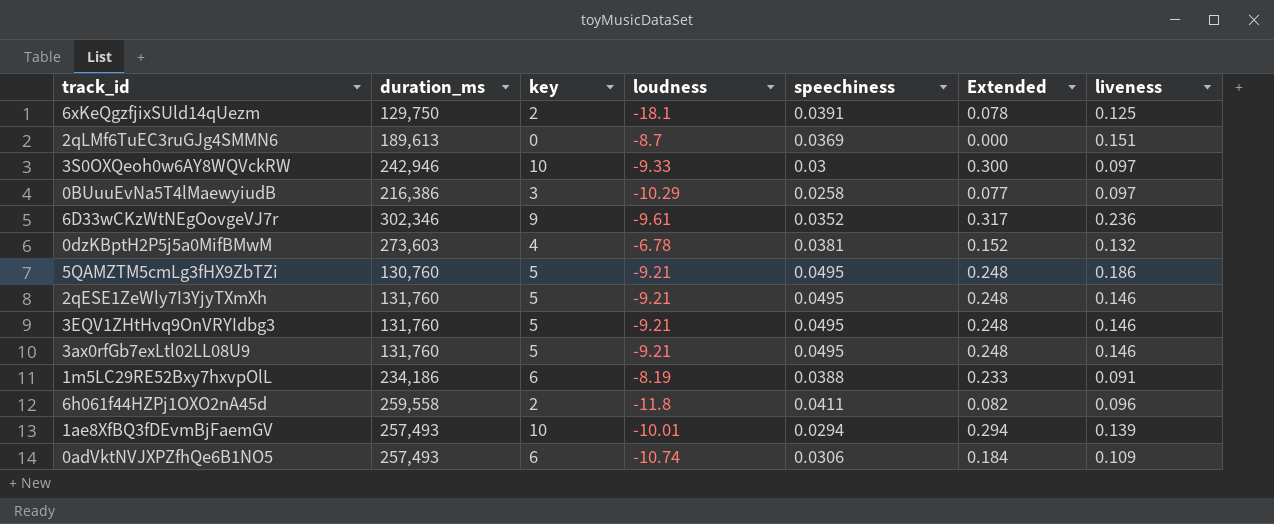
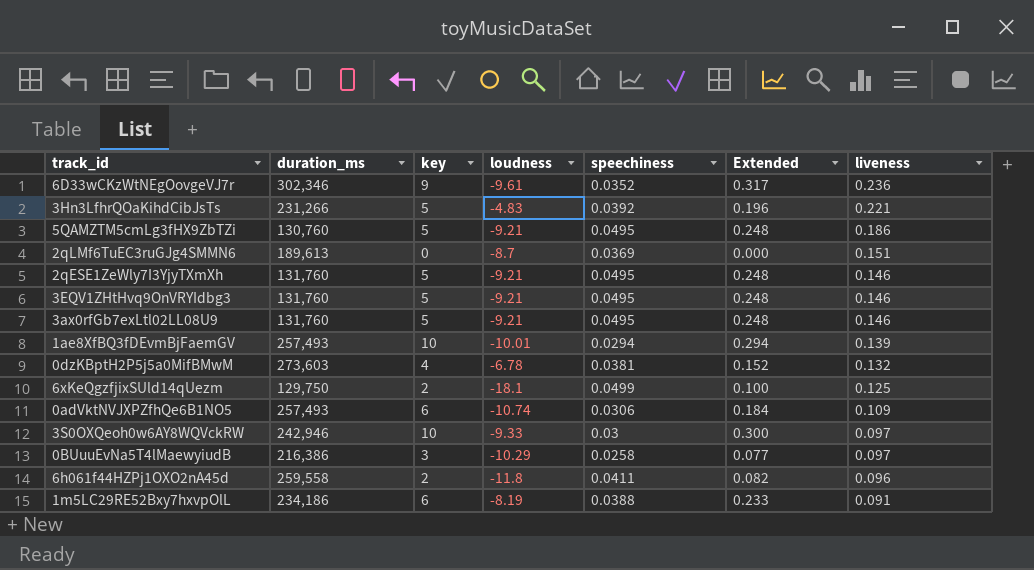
row order: none -> liveness descending
row 3Hn3LfhrQOaKihdCibJsTs: none -> 231,266 | 5 | -4.83 | 0.0392 | 0.196 | 0.221
6xKeQgzfjixSUld14qUezm | speechiness: 0.0391 -> 0.0499
6xKeQgzfjixSUld14qUezm | Extended: 0.078 -> 0.100

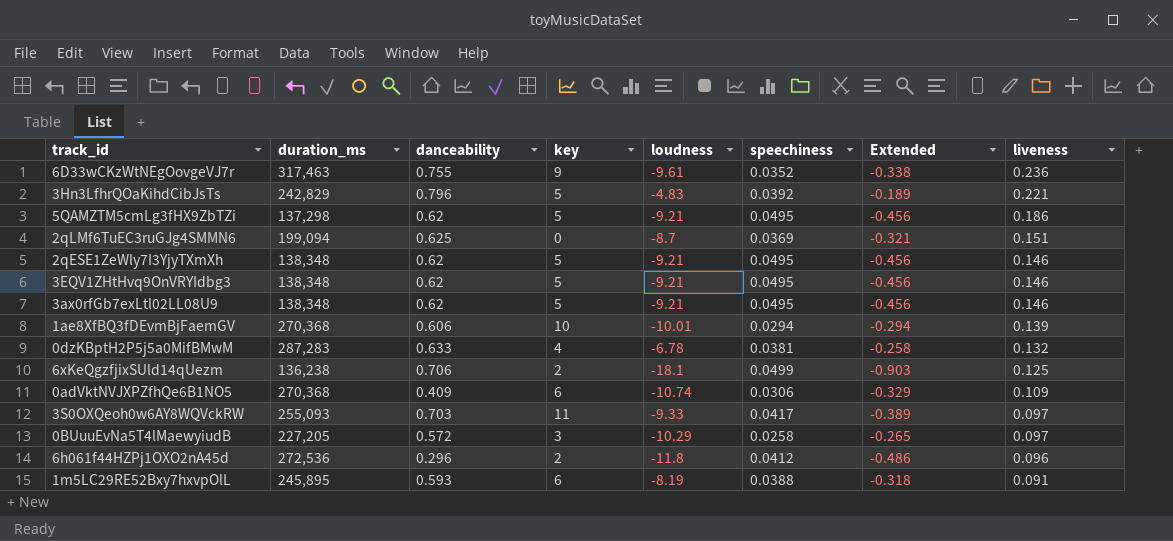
column danceability | position: none -> 3
column Extended | formula: [key] * [speechiness] -> [loudness] * [speechiness]
6D33wCKzWtNEgOovgeVJ7r | duration_ms: 302,346 -> 317,463
3Hn3LfhrQOaKihdCibJsTs | duration_ms: 231,266 -> 242,829
5QAMZTM5cmLg3fHX9ZbTZi | duration_ms: 130,760 -> 137,298
2qLMf6TuEC3ruGJg4SMMN6 | duration_ms: 189,613 -> 199,094
2qESE1ZeWly7I3YjyTXmXh | duration_ms: 131,760 -> 138,348
3EQV1ZHtHvq9OnVRYIdbg3 | duration_ms: 131,760 -> 138,348
3ax0rfGb7exLtl02LL08U9 | duration_ms: 131,760 -> 138,348
1ae8XfBQ3fDEvmBjFaemGV | duration_ms: 257,493 -> 270,368
0dzKBptH2P5j5a0MifBMwM | duration_ms: 273,603 -> 287,283
6xKeQgzfjixSUld14qUezm | duration_ms: 129,750 -> 136,238
0adVktNVJXPZfhQe6B1NO5 | duration_ms: 257,493 -> 270,368
3S0OXQeoh0w6AY8WQVckRW | duration_ms: 242,946 -> 255,093
3S0OXQeoh0w6AY8WQVckRW | key: 10 -> 11
3S0OXQeoh0w6AY8WQVckRW | speechiness: 0.03 -> 0.0417
0BUuuEvNa5T4lMaewyiudB | duration_ms: 216,386 -> 227,205
6h061f44HZPj1OXO2nA45d | duration_ms: 259,558 -> 272,536
6h061f44HZPj1OXO2nA45d | speechiness: 0.0411 -> 0.0412
1m5LC29RE52Bxy7hxvpOlL | duration_ms: 234,186 -> 245,895

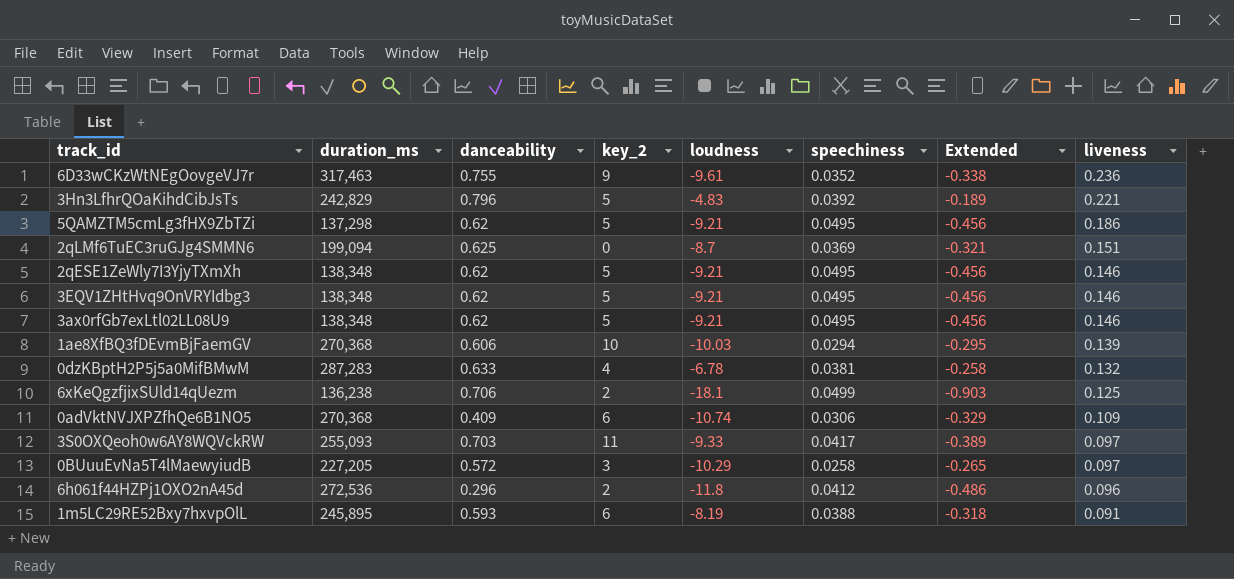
column name: key -> key_2
1ae8XfBQ3fDEvmBjFaemGV | loudness: -10.01 -> -10.03
1ae8XfBQ3fDEvmBjFaemGV | Extended: -0.294 -> -0.295

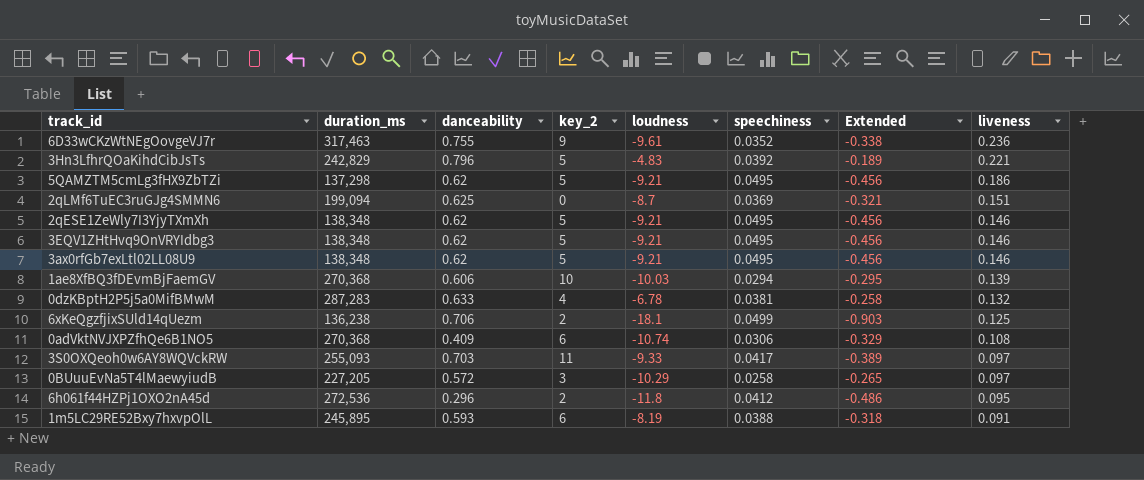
0adVktNVJXPZfhQe6B1NO5 | liveness: 0.109 -> 0.108
6h061f44HZPj1OXO2nA45d | liveness: 0.096 -> 0.095

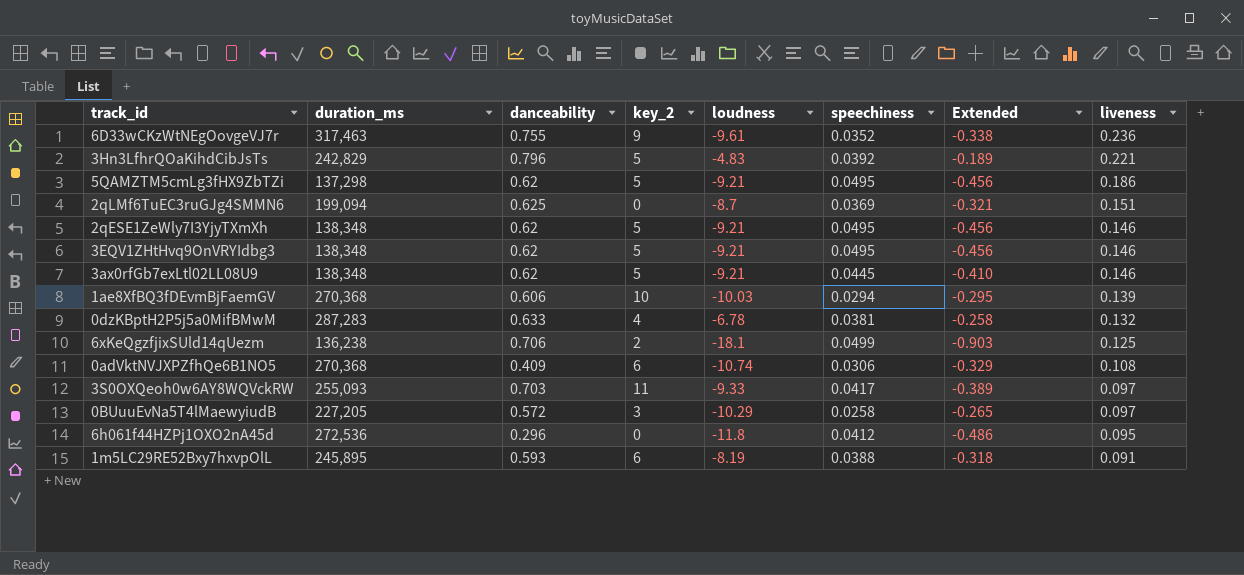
3ax0rfGb7exLtl02LL08U9 | speechiness: 0.0495 -> 0.0445
3ax0rfGb7exLtl02LL08U9 | Extended: -0.456 -> -0.410
6h061f44HZPj1OXO2nA45d | key_2: 2 -> 0

